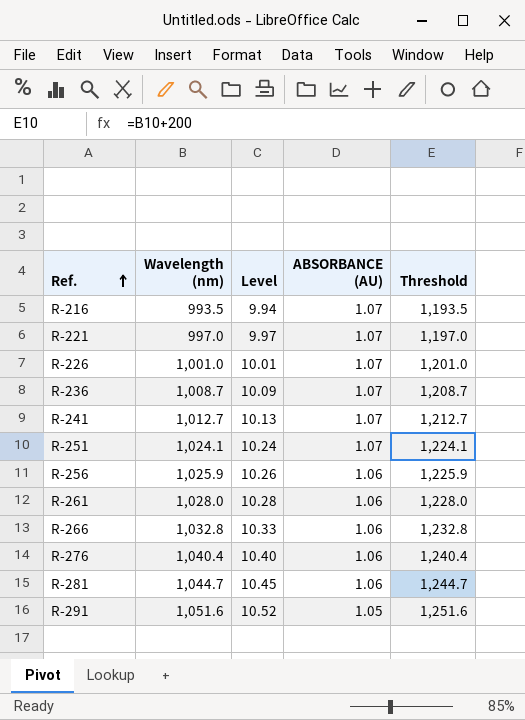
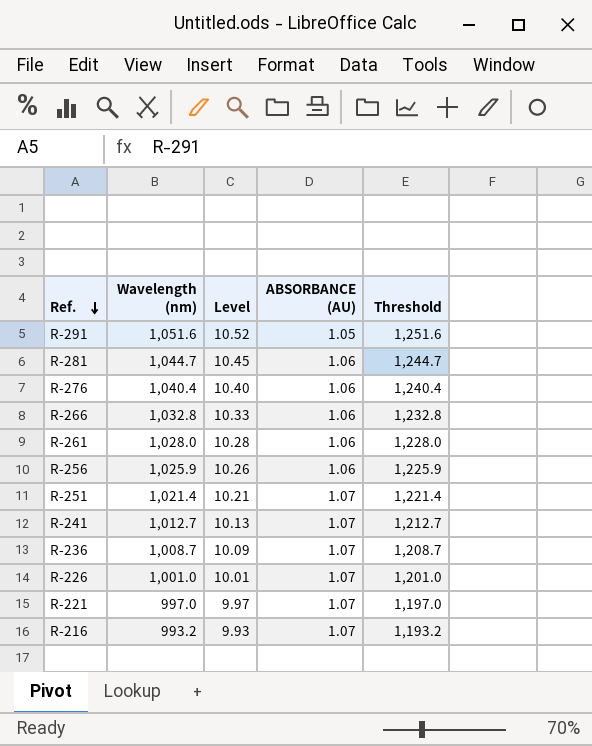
row order: Ref. ascending -> Ref. descending
R-251 | Wavelength (nm): 1,024.1 -> 1,021.4
R-251 | Level: 10.24 -> 10.21
R-251 | Threshold: 1,224.1 -> 1,221.4
R-216 | Wavelength (nm): 993.5 -> 993.2
R-216 | Level: 9.94 -> 9.93
R-216 | Threshold: 1,193.5 -> 1,193.2

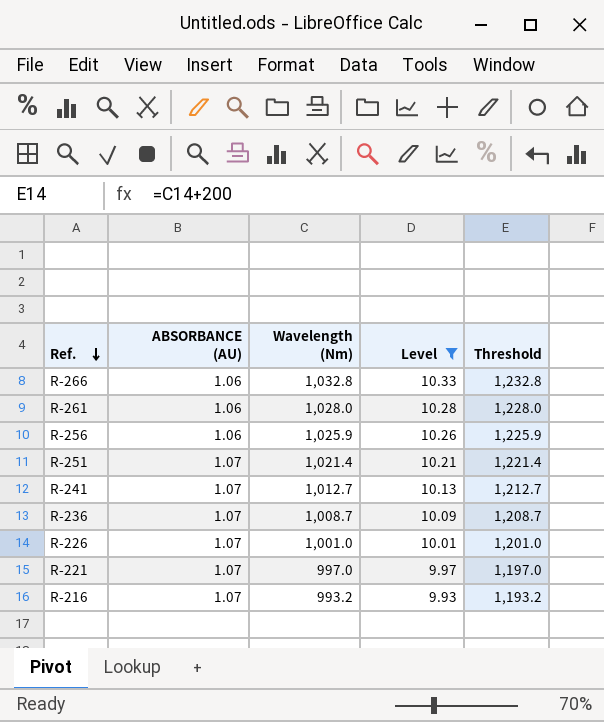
filter: none -> Level <= 10.33
column ABSORBANCE (AU) | position: 4 -> 2
column name: Wavelength (nm) -> Wavelength (Nm)

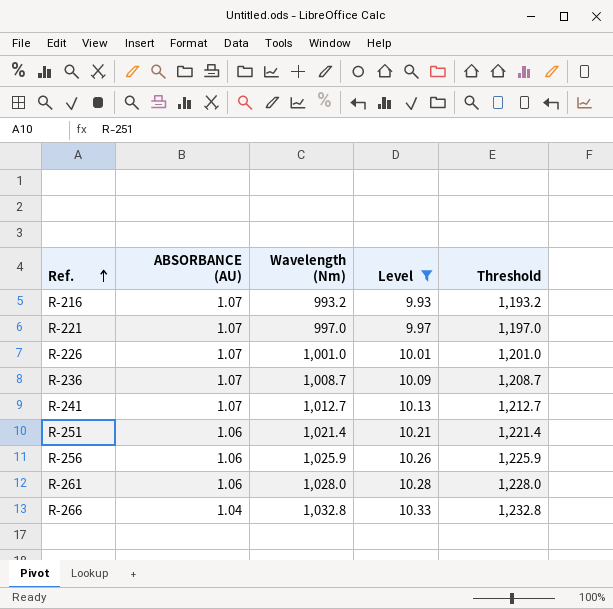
row order: Ref. descending -> Ref. ascending
R-251 | ABSORBANCE (AU): 1.07 -> 1.06
R-266 | ABSORBANCE (AU): 1.06 -> 1.04

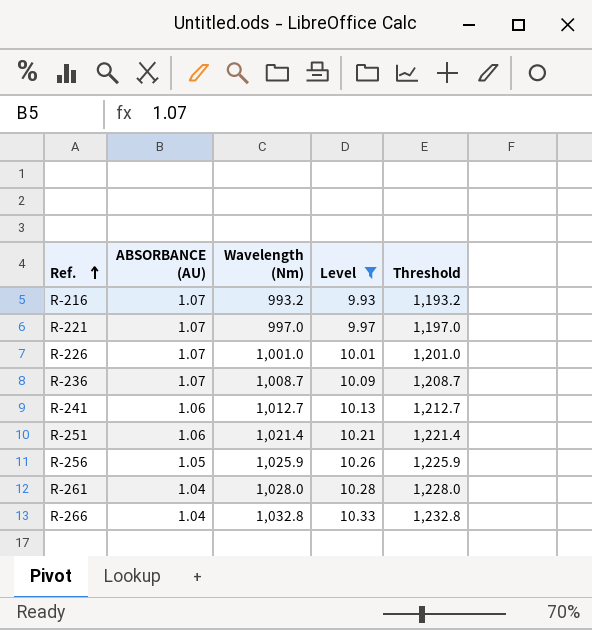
R-241 | ABSORBANCE (AU): 1.07 -> 1.06
R-256 | ABSORBANCE (AU): 1.06 -> 1.05
R-261 | ABSORBANCE (AU): 1.06 -> 1.04

